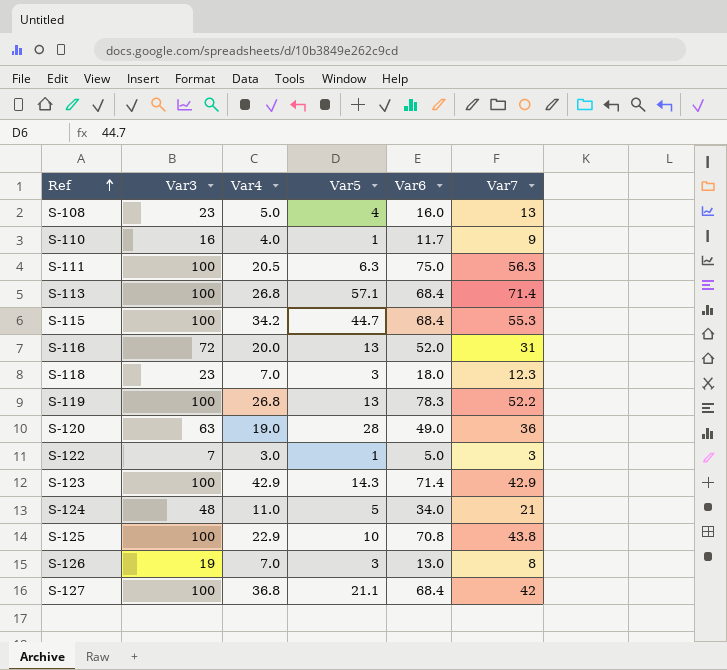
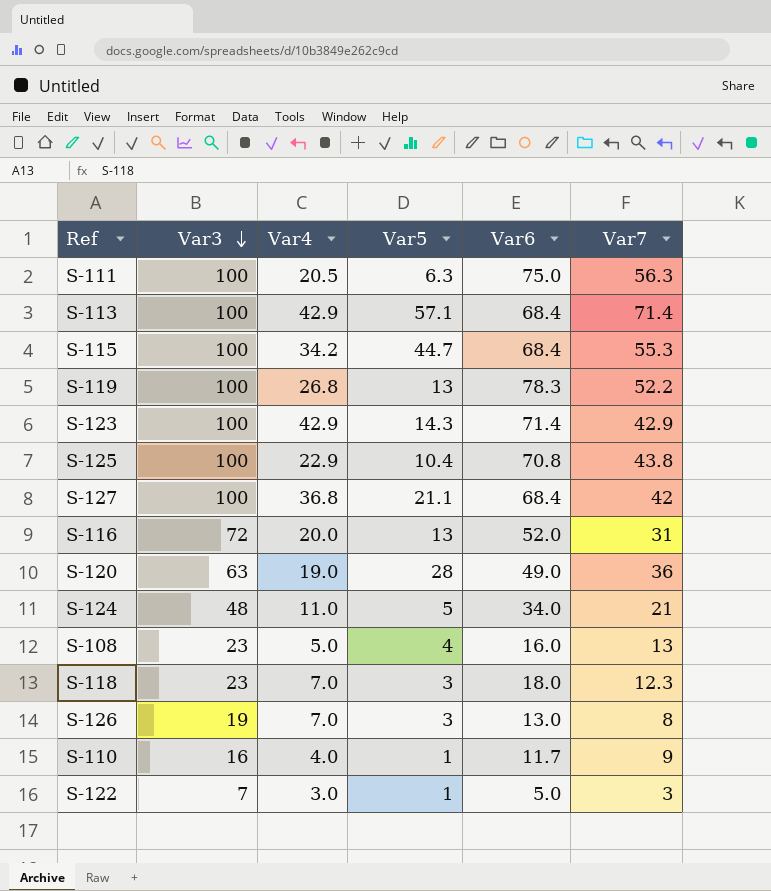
row order: Ref ascending -> Var3 descending
S-113 | Var4: 26.8 -> 42.9
S-125 | Var5: 10 -> 10.4

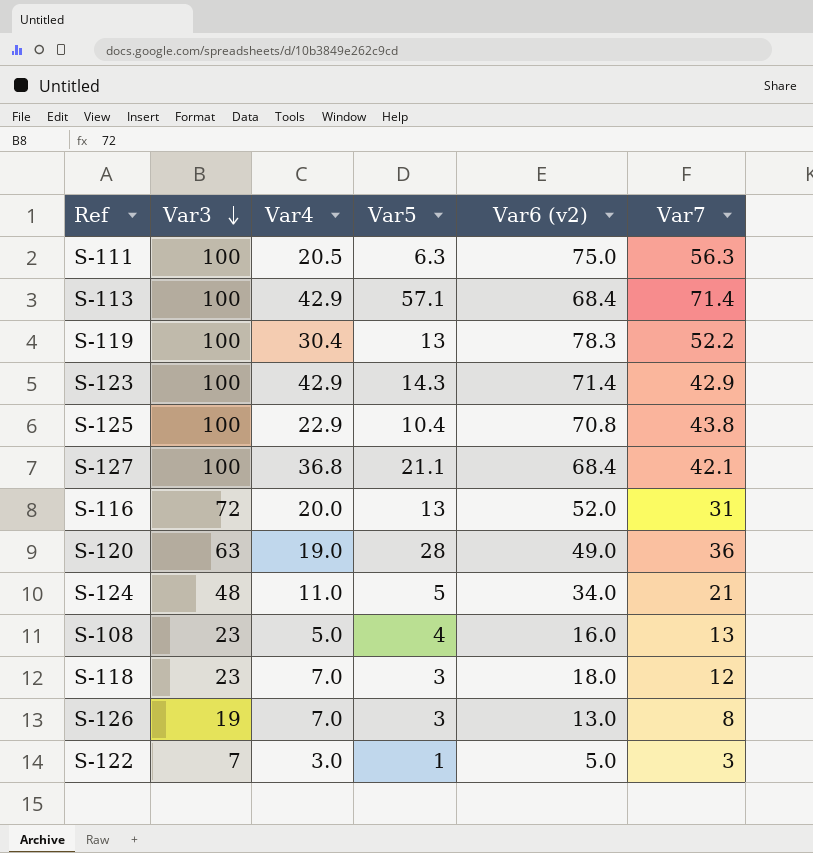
column name: Var6 -> Var6 (v2)
row S-115: 100 | 34.2 | 44.7 | 68.4 | 55.3 -> none
row S-110: 16 | 4.0 | 1 | 11.7 | 9 -> none
S-119 | Var4: 26.8 -> 30.4
S-127 | Var7: 42 -> 42.1
S-118 | Var7: 12.3 -> 12

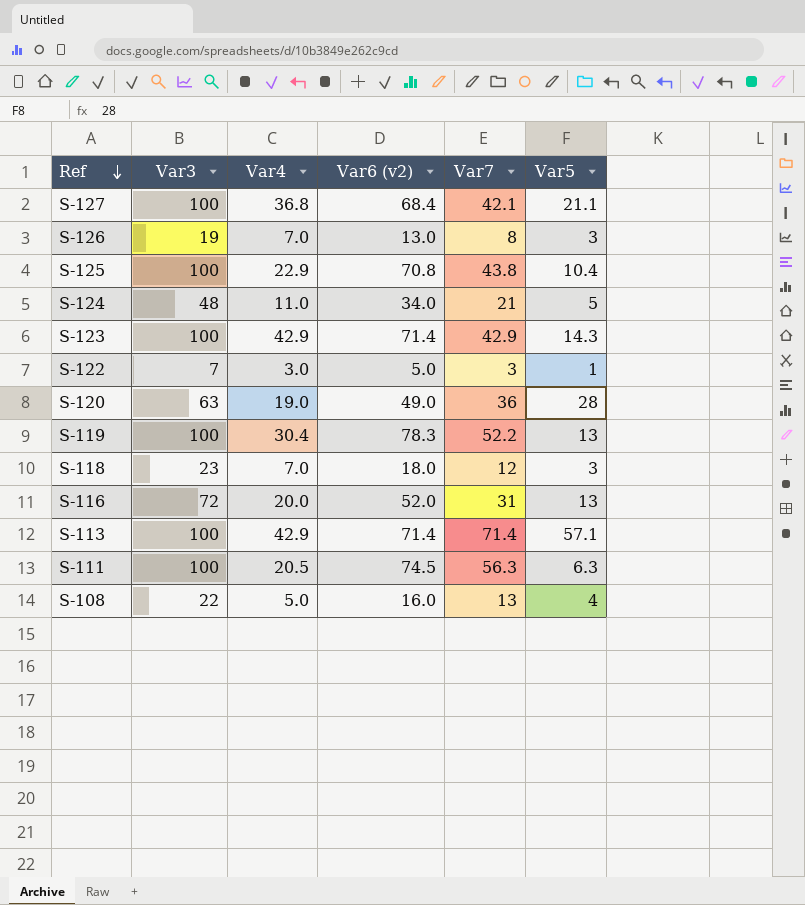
row order: Var3 descending -> Ref descending
column Var5 | position: 4 -> 6
S-113 | Var6 (v2): 68.4 -> 71.4
S-111 | Var6 (v2): 75.0 -> 74.5
S-108 | Var3: 23 -> 22

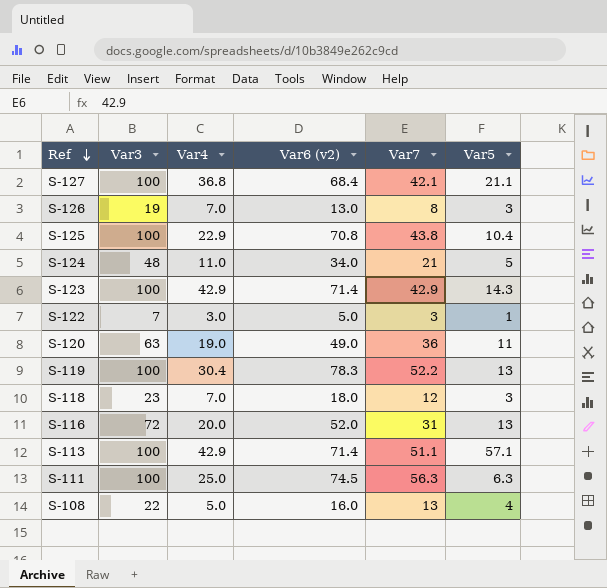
S-120 | Var5: 28 -> 11
S-113 | Var7: 71.4 -> 51.1
S-111 | Var4: 20.5 -> 25.0

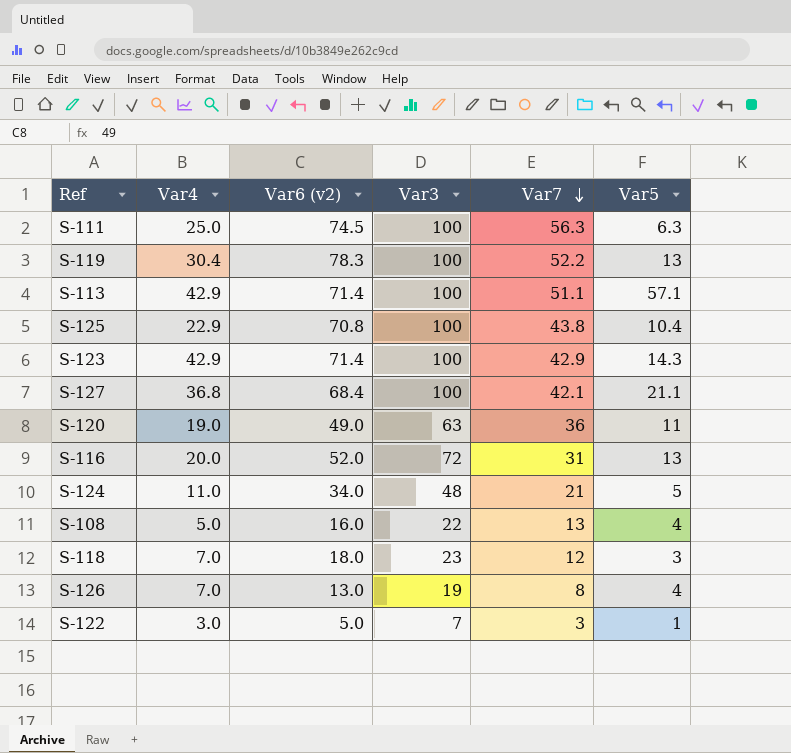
row order: Ref descending -> Var7 descending
column Var3 | position: 2 -> 4
S-126 | Var5: 3 -> 4

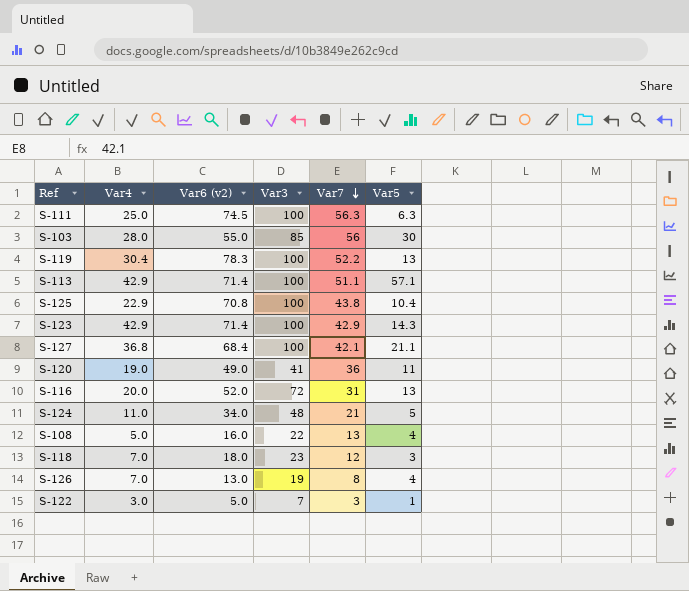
row S-103: none -> 28.0 | 55.0 | 85 | 56 | 30
S-120 | Var3: 63 -> 41

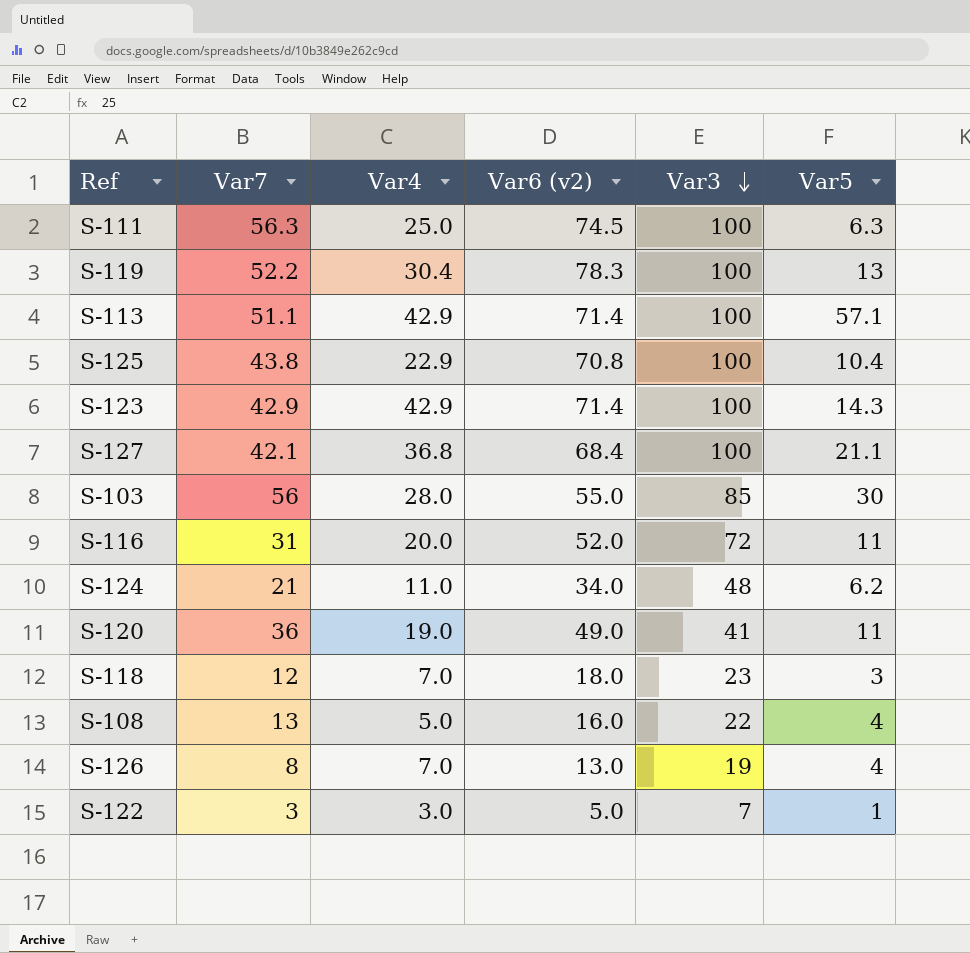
row order: Var7 descending -> Var3 descending
column Var7 | position: 5 -> 2
S-116 | Var5: 13 -> 11
S-124 | Var5: 5 -> 6.2

